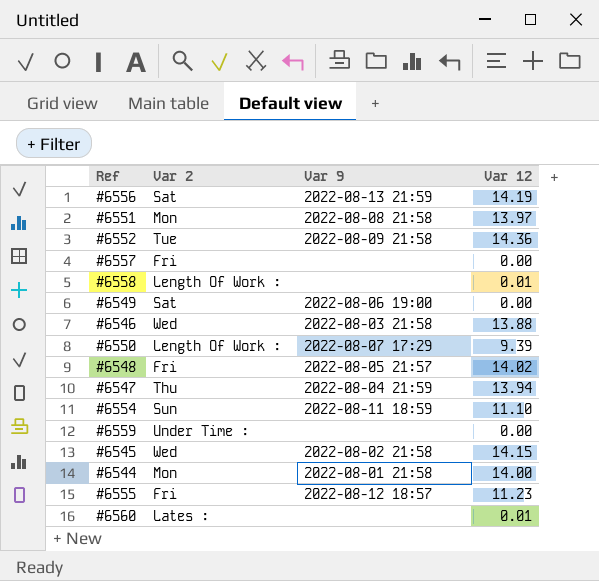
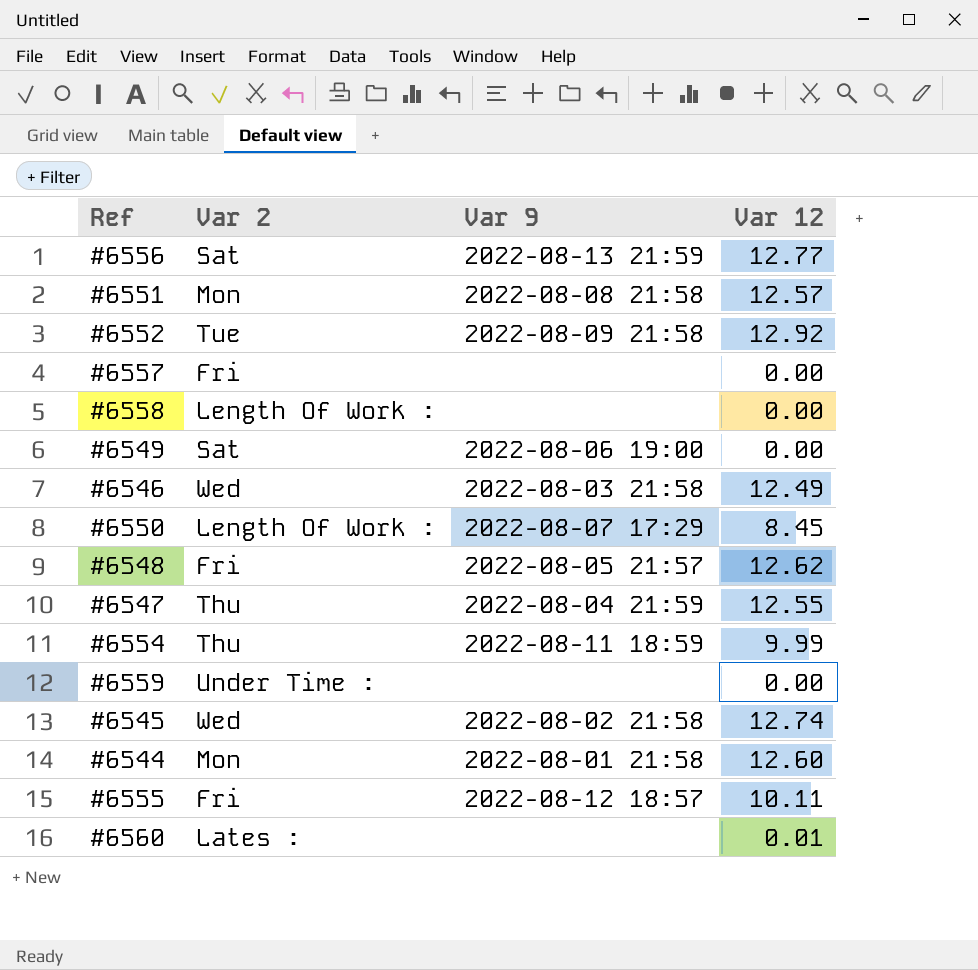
#6556 | Var 12: 14.19 -> 12.77
#6551 | Var 12: 13.97 -> 12.57
#6552 | Var 12: 14.36 -> 12.92
#6558 | Var 12: 0.01 -> 0.00
#6546 | Var 12: 13.88 -> 12.49
#6550 | Var 12: 9.39 -> 8.45
#6548 | Var 12: 14.02 -> 12.62
#6547 | Var 12: 13.94 -> 12.55
#6554 | Var 2: Sun -> Thu
#6554 | Var 12: 11.10 -> 9.99
#6545 | Var 12: 14.15 -> 12.74
#6544 | Var 12: 14.00 -> 12.60
#6555 | Var 12: 11.23 -> 10.11

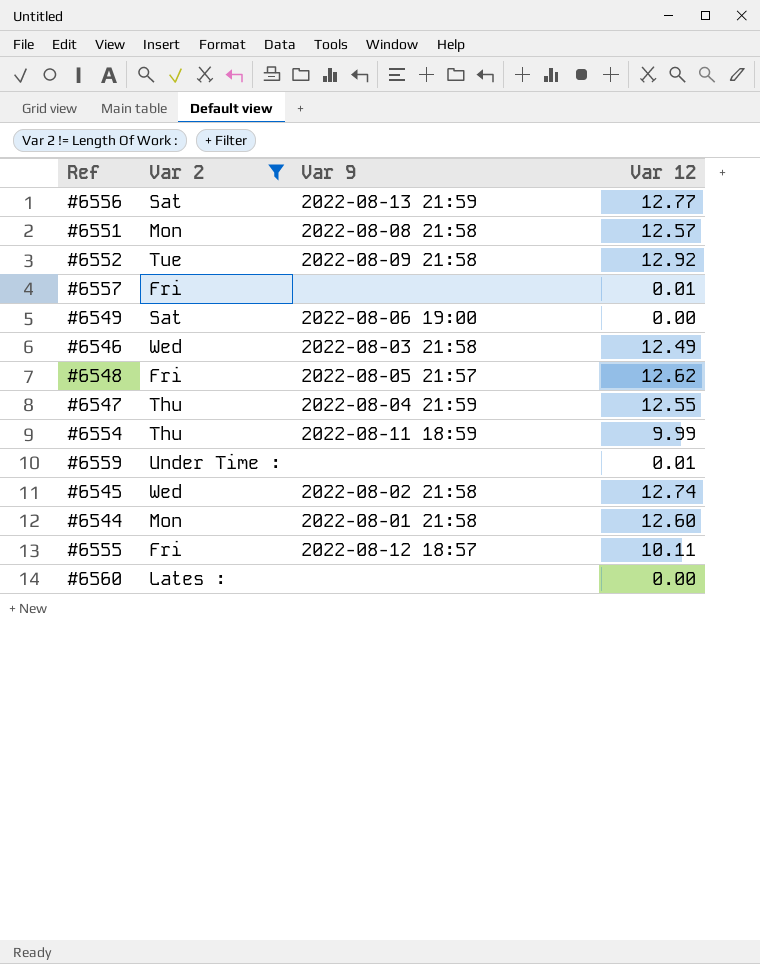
filter: none -> Var 2 != Length Of Work :
#6557 | Var 12: 0.00 -> 0.01
#6559 | Var 12: 0.00 -> 0.01
#6560 | Var 12: 0.01 -> 0.00

